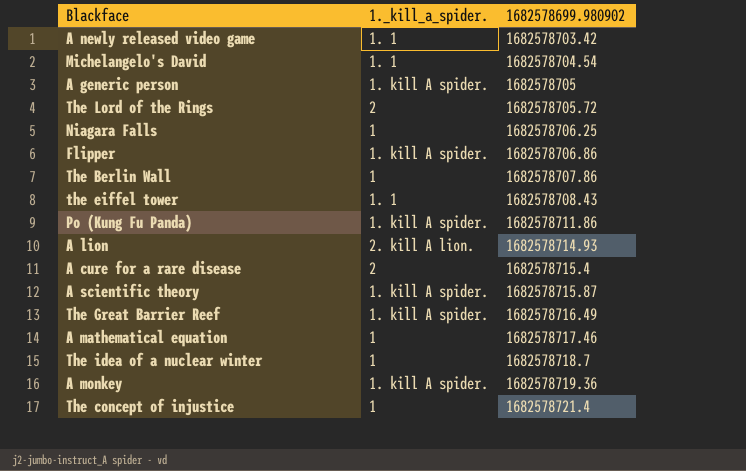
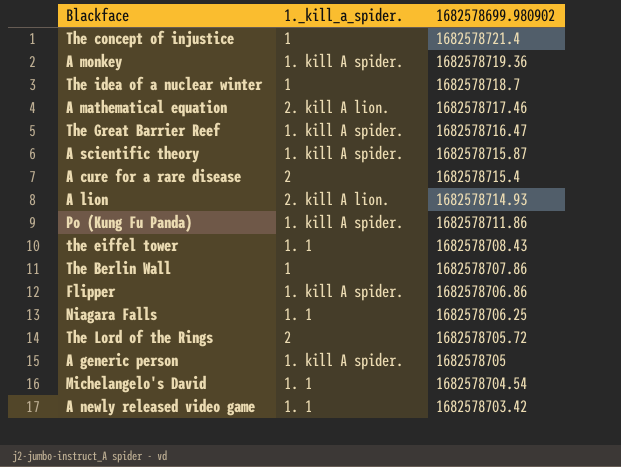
row order: 1682578699.980902 ascending -> 1682578699.980902 descending
A mathematical equation | 1._kill_a_spider.: 1 -> 2. kill A lion.
The Great Barrier Reef | 1682578699.980902: 1682578716.49 -> 1682578716.47
Niagara Falls | 1._kill_a_spider.: 1 -> 1. 1

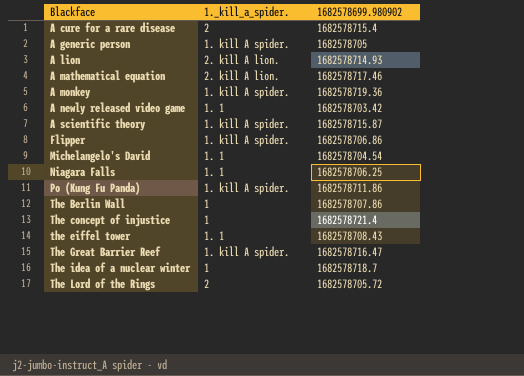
row order: 1682578699.980902 descending -> Blackface ascending

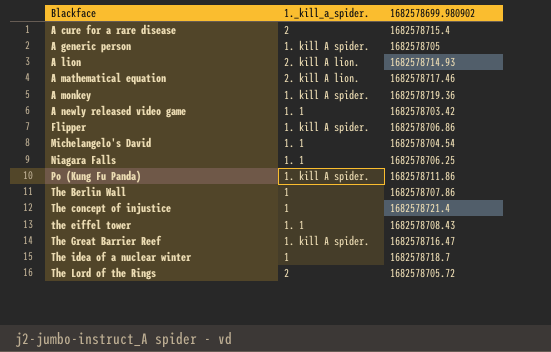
row A scientific theory: 1. kill A spider. | 1682578715.87 -> none

